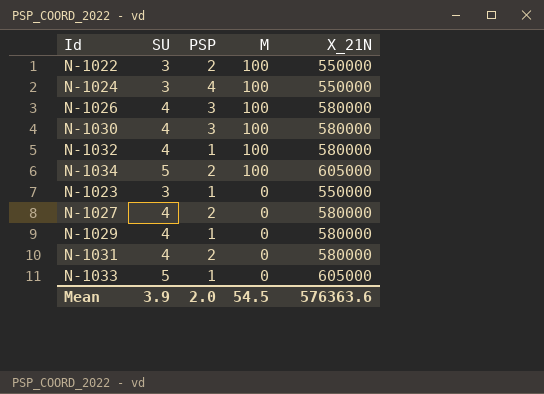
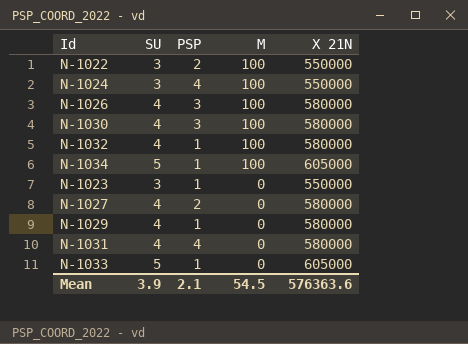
column name: X_21N -> X 21N
N-1034 | PSP: 2 -> 1
N-1031 | PSP: 2 -> 4
Mean | PSP: 2.0 -> 2.1

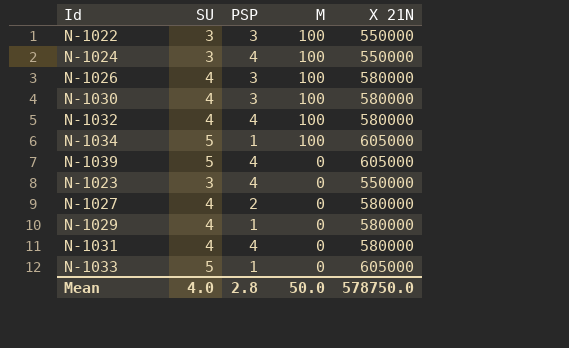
N-1022 | PSP: 2 -> 3
N-1032 | PSP: 1 -> 4
row N-1039: none -> 5 | 4 | 0 | 605000
N-1023 | PSP: 1 -> 4
Mean | SU: 3.9 -> 4.0
Mean | PSP: 2.1 -> 2.8
Mean | M: 54.5 -> 50.0
Mean | X 21N: 576363.6 -> 578750.0

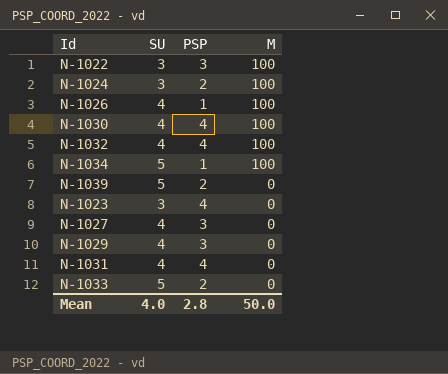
column X 21N | position: 5 -> none
N-1024 | PSP: 4 -> 2
N-1026 | PSP: 3 -> 1
N-1030 | PSP: 3 -> 4
N-1039 | PSP: 4 -> 2
N-1027 | PSP: 2 -> 3
N-1029 | PSP: 1 -> 3
N-1033 | PSP: 1 -> 2

